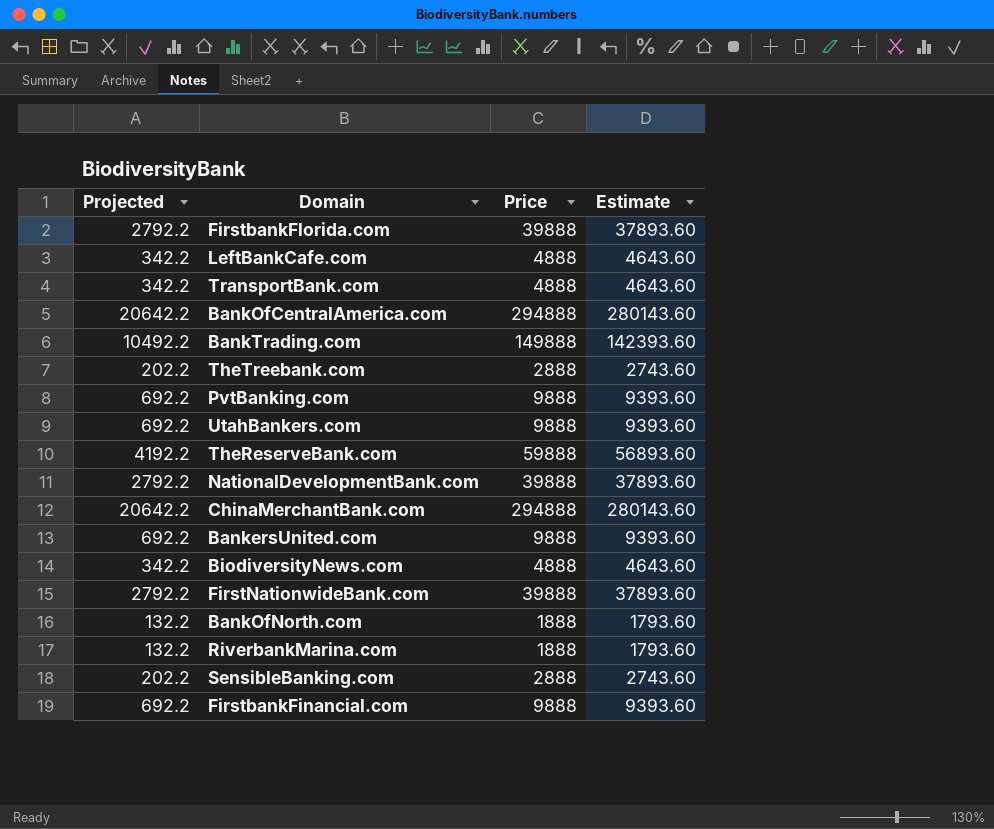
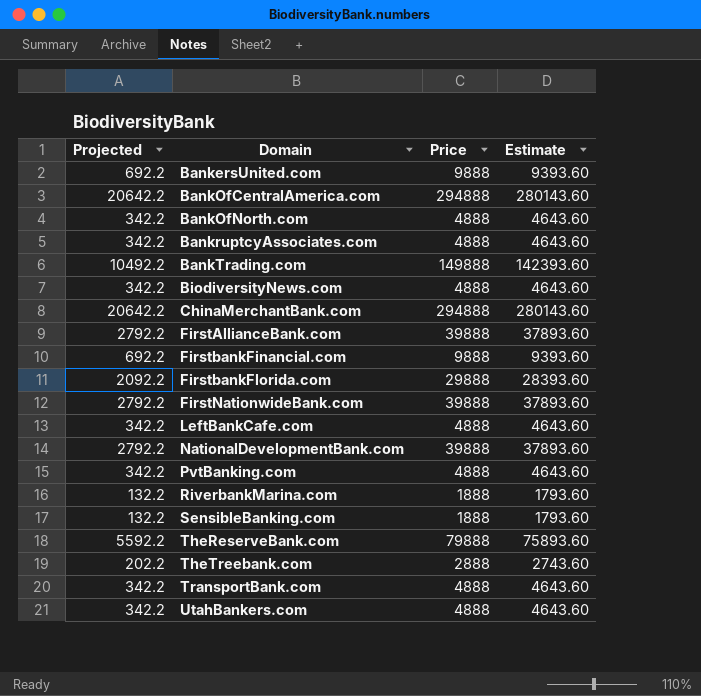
row order: none -> Domain ascending
BankOfNorth.com | Projected: 132.2 -> 342.2
BankOfNorth.com | Price: 1888 -> 4888
BankOfNorth.com | Estimate: 1793.60 -> 4643.60
row BankruptcyAssociates.com: none -> 342.2 | 4888 | 4643.60
row FirstAllianceBank.com: none -> 2792.2 | 39888 | 37893.60
FirstbankFlorida.com | Projected: 2792.2 -> 2092.2
FirstbankFlorida.com | Price: 39888 -> 29888
FirstbankFlorida.com | Estimate: 37893.60 -> 28393.60
PvtBanking.com | Projected: 692.2 -> 342.2
PvtBanking.com | Price: 9888 -> 4888
PvtBanking.com | Estimate: 9393.60 -> 4643.60
SensibleBanking.com | Projected: 202.2 -> 132.2
SensibleBanking.com | Price: 2888 -> 1888
SensibleBanking.com | Estimate: 2743.60 -> 1793.60
TheReserveBank.com | Projected: 4192.2 -> 5592.2
TheReserveBank.com | Price: 59888 -> 79888
TheReserveBank.com | Estimate: 56893.60 -> 75893.60
UtahBankers.com | Projected: 692.2 -> 342.2
UtahBankers.com | Price: 9888 -> 4888
UtahBankers.com | Estimate: 9393.60 -> 4643.60

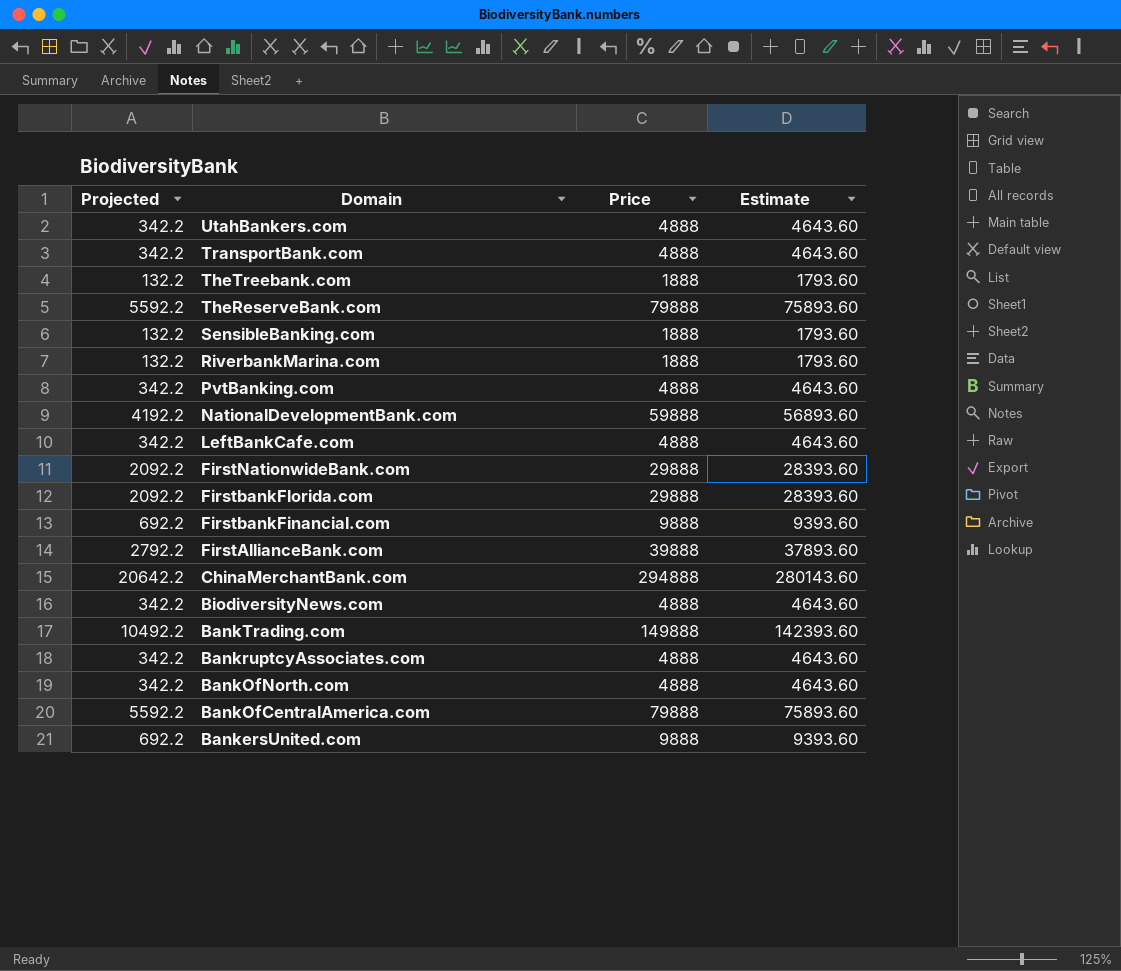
row order: Domain ascending -> Domain descending
TheTreebank.com | Projected: 202.2 -> 132.2
TheTreebank.com | Price: 2888 -> 1888
TheTreebank.com | Estimate: 2743.60 -> 1793.60
NationalDevelopmentBank.com | Projected: 2792.2 -> 4192.2
NationalDevelopmentBank.com | Price: 39888 -> 59888
NationalDevelopmentBank.com | Estimate: 37893.60 -> 56893.60
FirstNationwideBank.com | Projected: 2792.2 -> 2092.2
FirstNationwideBank.com | Price: 39888 -> 29888
FirstNationwideBank.com | Estimate: 37893.60 -> 28393.60
BankOfCentralAmerica.com | Projected: 20642.2 -> 5592.2
BankOfCentralAmerica.com | Price: 294888 -> 79888
BankOfCentralAmerica.com | Estimate: 280143.60 -> 75893.60

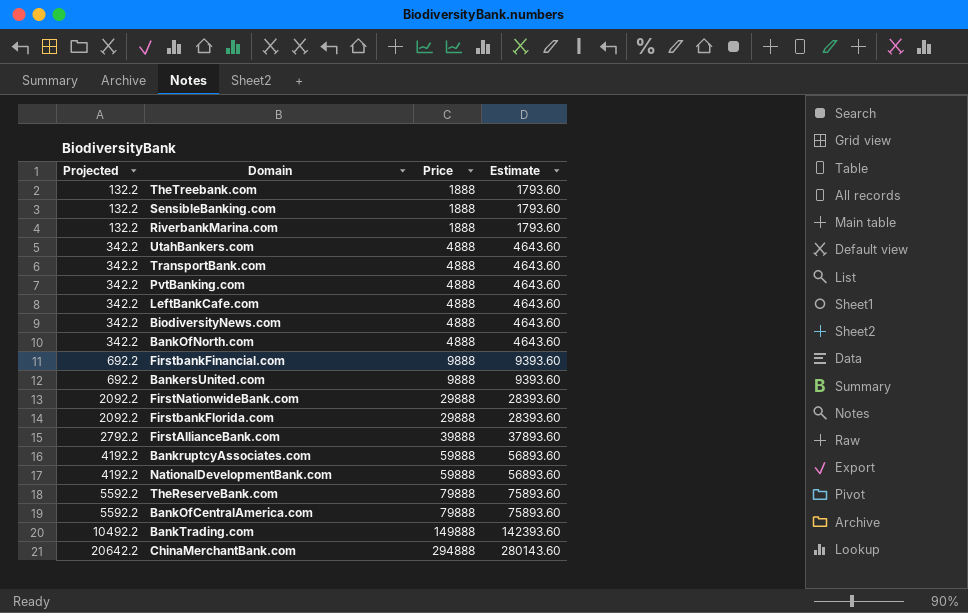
row order: Domain descending -> Projected ascending
BankruptcyAssociates.com | Projected: 342.2 -> 4192.2
BankruptcyAssociates.com | Price: 4888 -> 59888
BankruptcyAssociates.com | Estimate: 4643.60 -> 56893.60

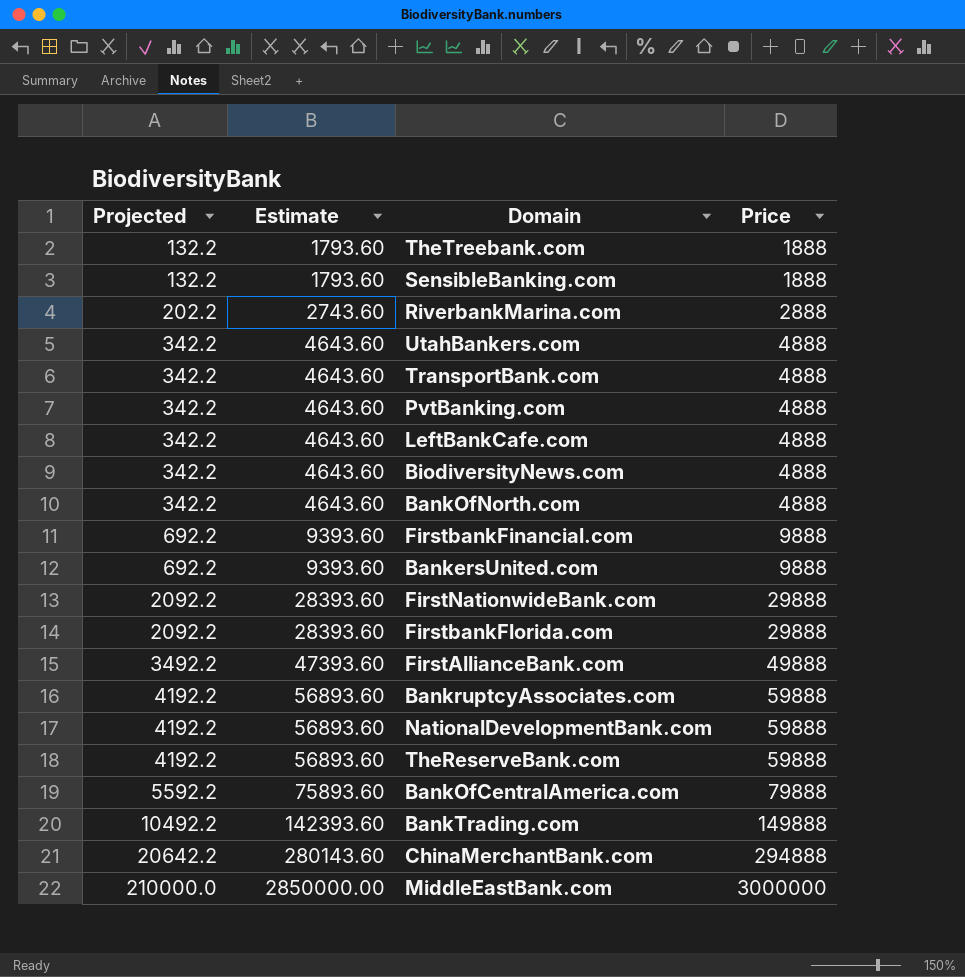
column Estimate | position: 4 -> 2
RiverbankMarina.com | Projected: 132.2 -> 202.2
RiverbankMarina.com | Estimate: 1793.60 -> 2743.60
RiverbankMarina.com | Price: 1888 -> 2888
FirstAllianceBank.com | Projected: 2792.2 -> 3492.2
FirstAllianceBank.com | Estimate: 37893.60 -> 47393.60
FirstAllianceBank.com | Price: 39888 -> 49888
TheReserveBank.com | Projected: 5592.2 -> 4192.2
TheReserveBank.com | Estimate: 75893.60 -> 56893.60
TheReserveBank.com | Price: 79888 -> 59888
row MiddleEastBank.com: none -> 210000.0 | 2850000.00 | 3000000

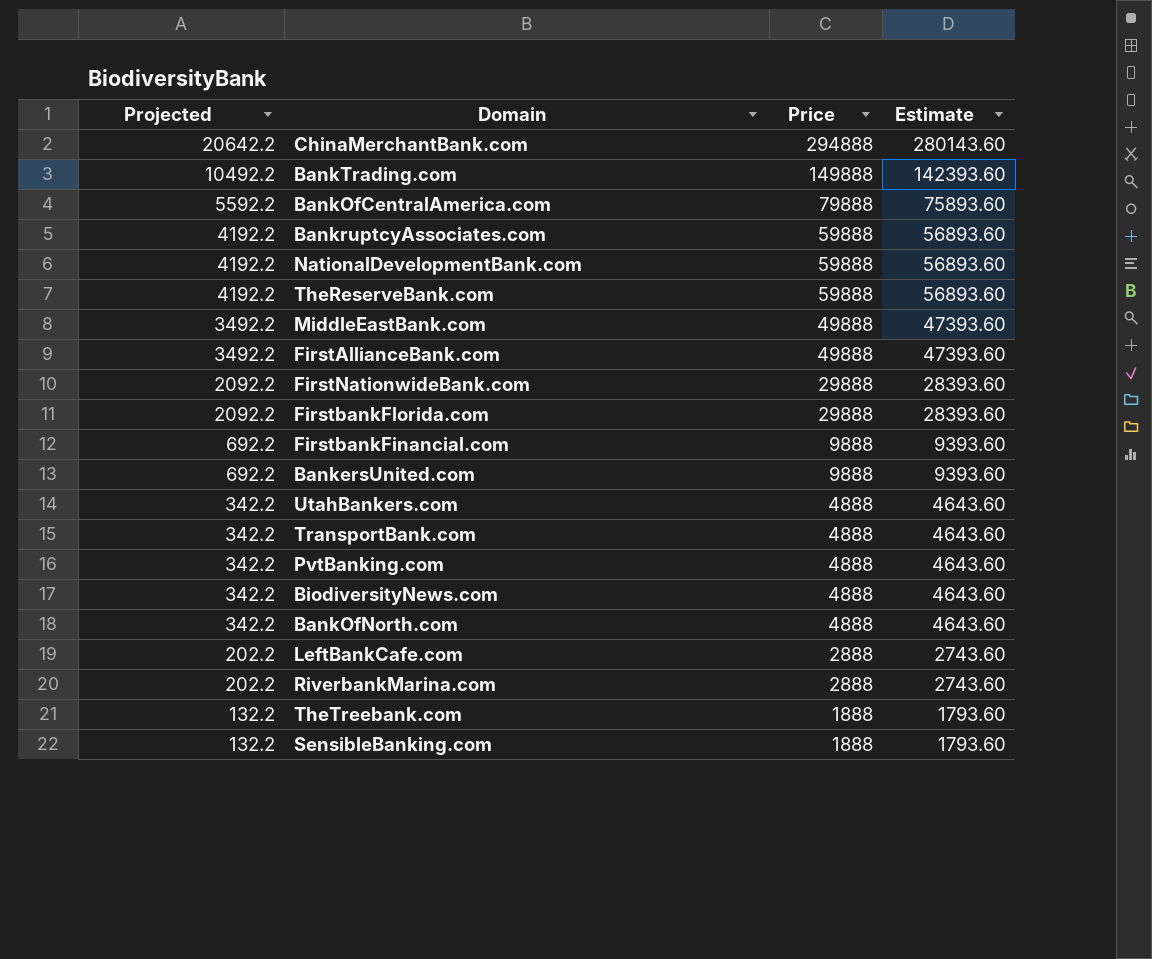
row order: Projected ascending -> Projected descending
column Estimate | position: 2 -> 4
MiddleEastBank.com | Projected: 210000.0 -> 3492.2
MiddleEastBank.com | Price: 3000000 -> 49888
MiddleEastBank.com | Estimate: 2850000.00 -> 47393.60
LeftBankCafe.com | Projected: 342.2 -> 202.2
LeftBankCafe.com | Price: 4888 -> 2888
LeftBankCafe.com | Estimate: 4643.60 -> 2743.60

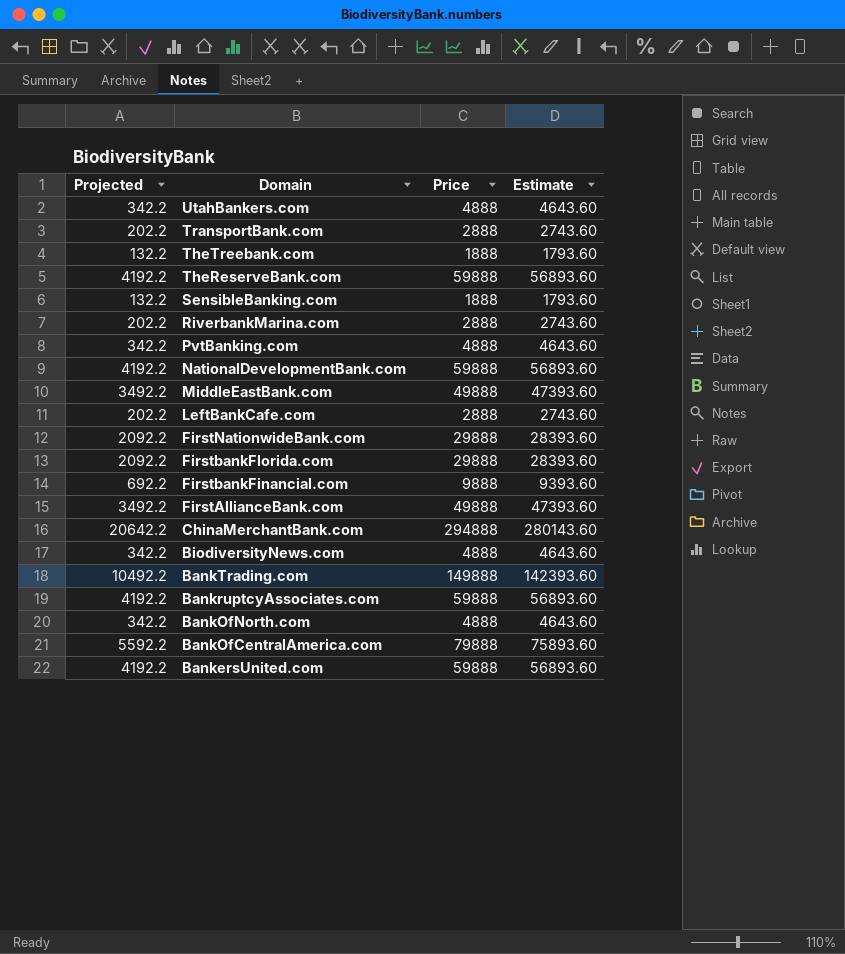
row order: Projected descending -> Domain descending
TransportBank.com | Projected: 342.2 -> 202.2
TransportBank.com | Price: 4888 -> 2888
TransportBank.com | Estimate: 4643.60 -> 2743.60
BankersUnited.com | Projected: 692.2 -> 4192.2
BankersUnited.com | Price: 9888 -> 59888
BankersUnited.com | Estimate: 9393.60 -> 56893.60

